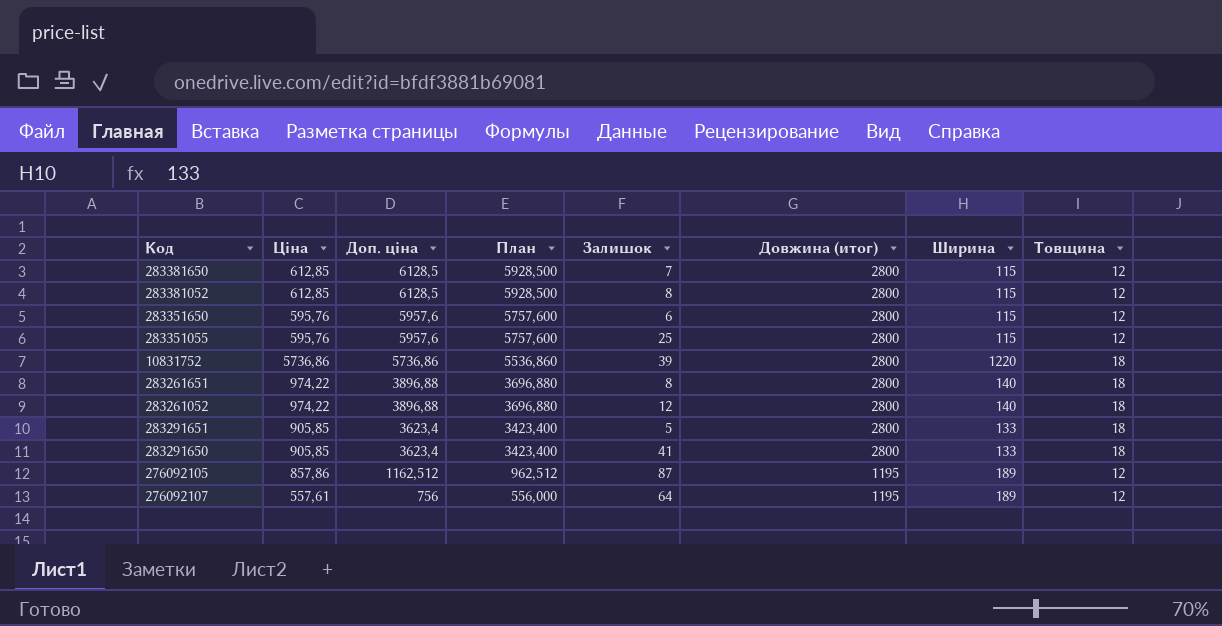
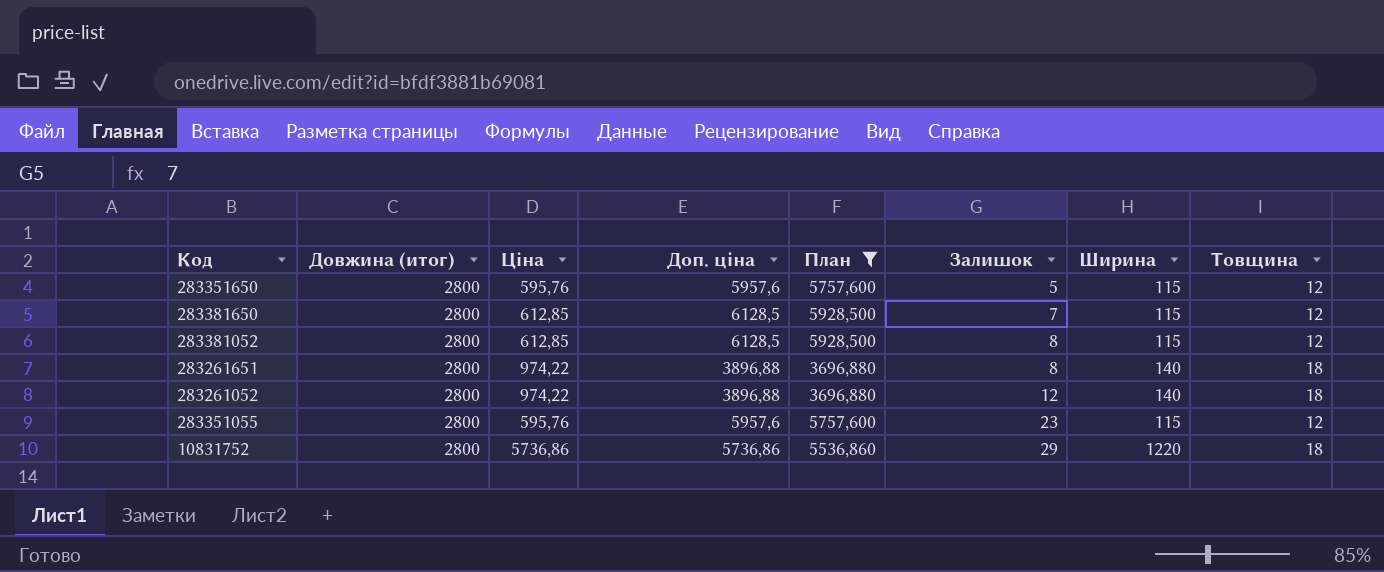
filter: none -> План >= 3696,880
row order: Доп. ціна descending -> Залишок ascending
column Довжина (итог) | position: 6 -> 2
283351650 | Залишок: 6 -> 5
283351055 | Залишок: 25 -> 23
10831752 | Залишок: 39 -> 29

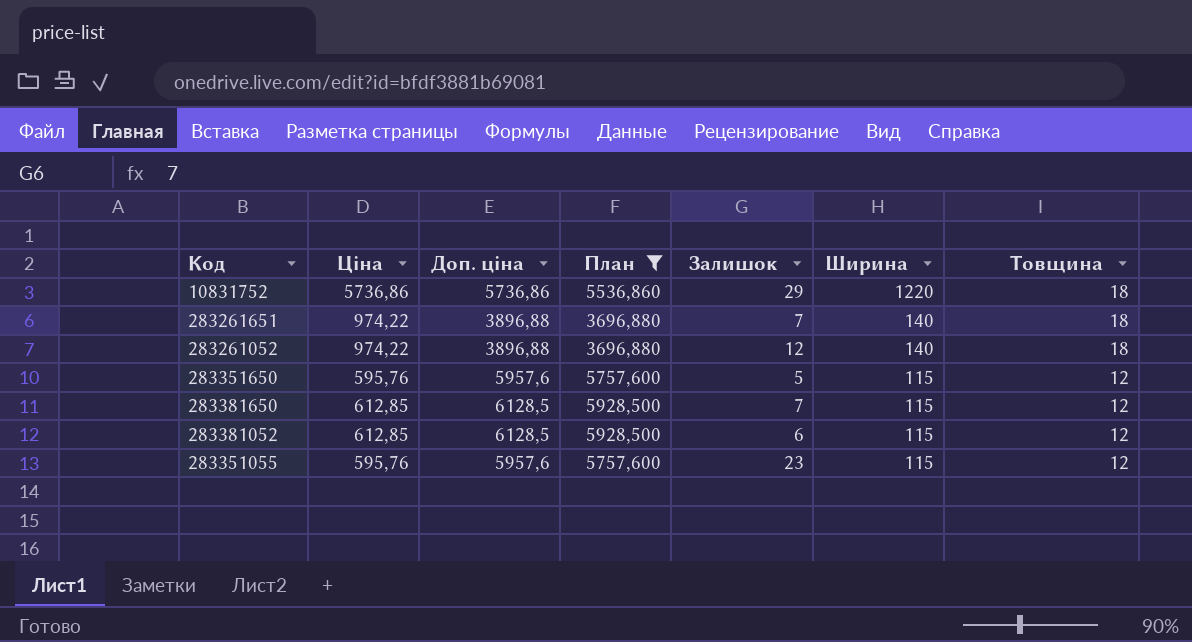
row order: Залишок ascending -> Ширина descending
column Довжина (итог) | position: 2 -> none
283261651 | Залишок: 8 -> 7
283381052 | Залишок: 8 -> 6

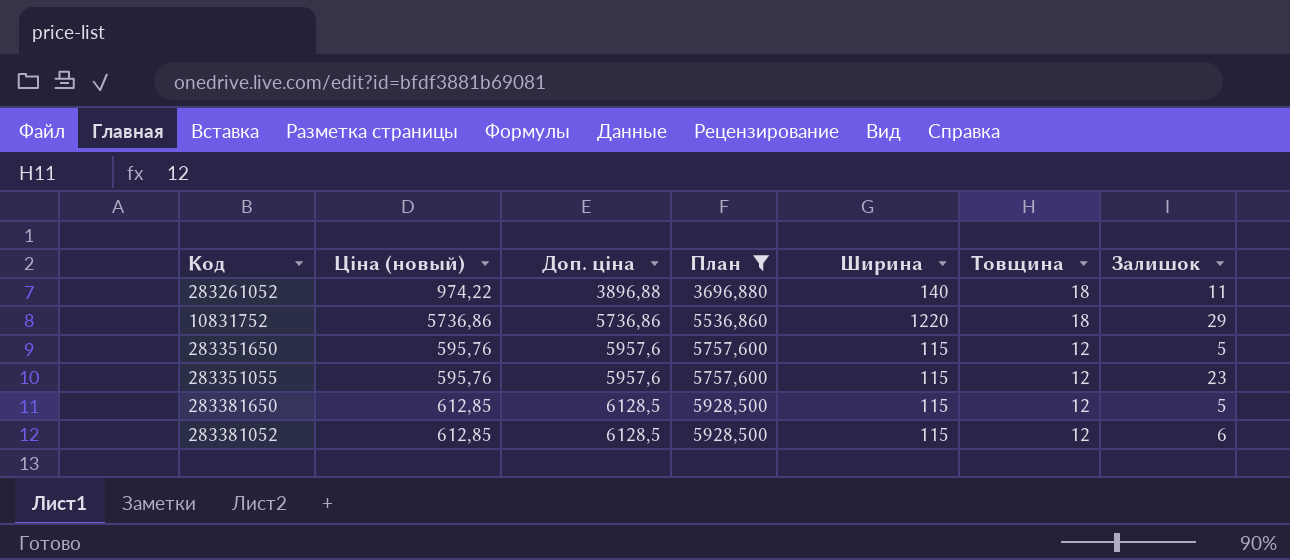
row order: Ширина descending -> Доп. ціна ascending
column name: Ціна -> Ціна (новый)
column Залишок | position: 5 -> 7
row 283261651: 974,22 | 3896,88 | 3696,880 | 7 | 140 | 18 -> none
283261052 | Залишок: 12 -> 11
283381650 | Залишок: 7 -> 5

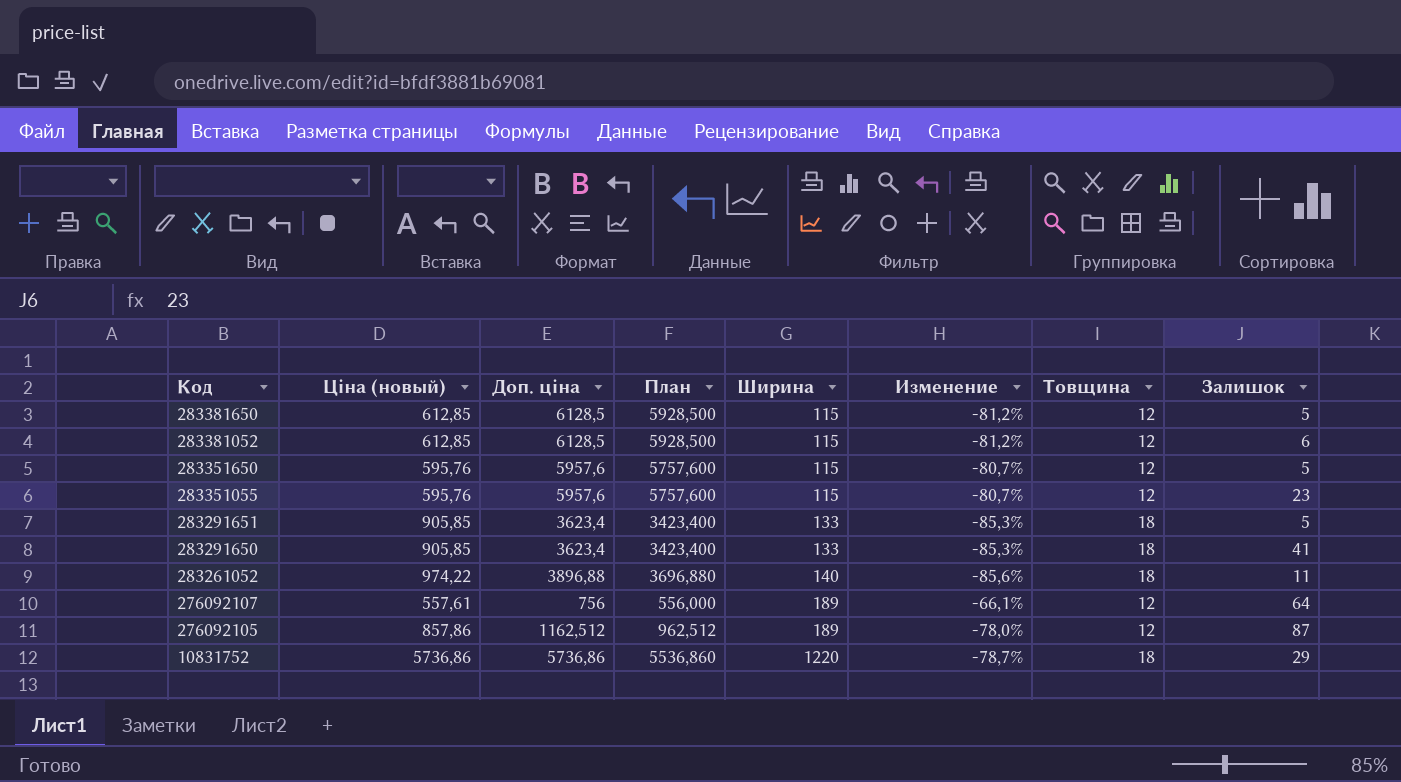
filter: План >= 3696,880 -> none
row order: Доп. ціна ascending -> Код descending
column Изменение | formula: none -> ([Ширина] - [Ціна (новый)]) / [Ціна (новый)]

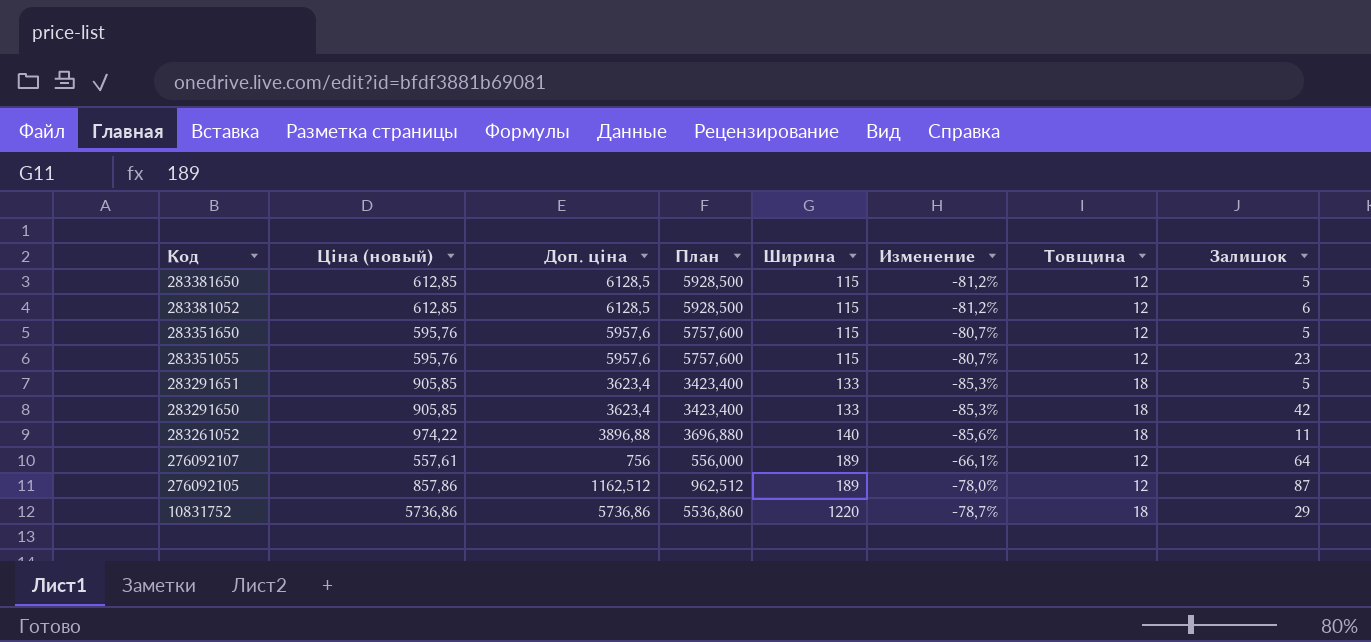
283291650 | Залишок: 41 -> 42

